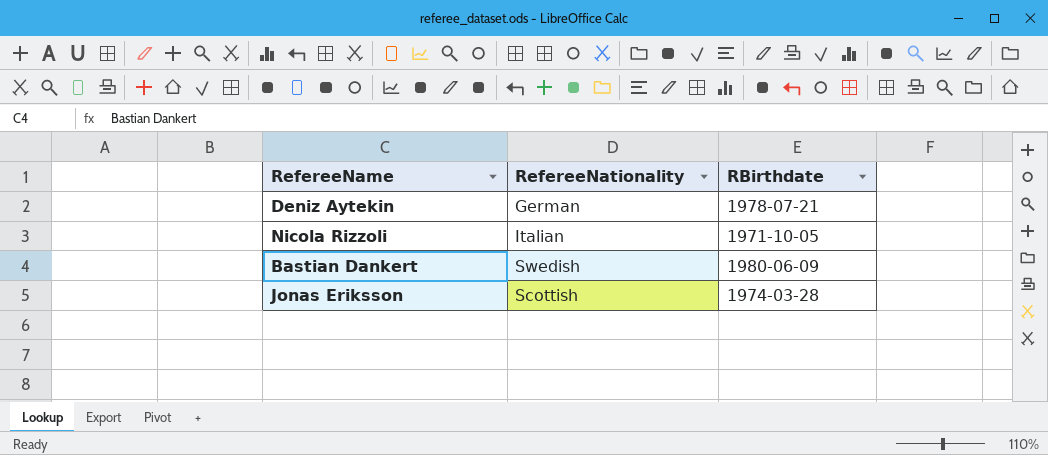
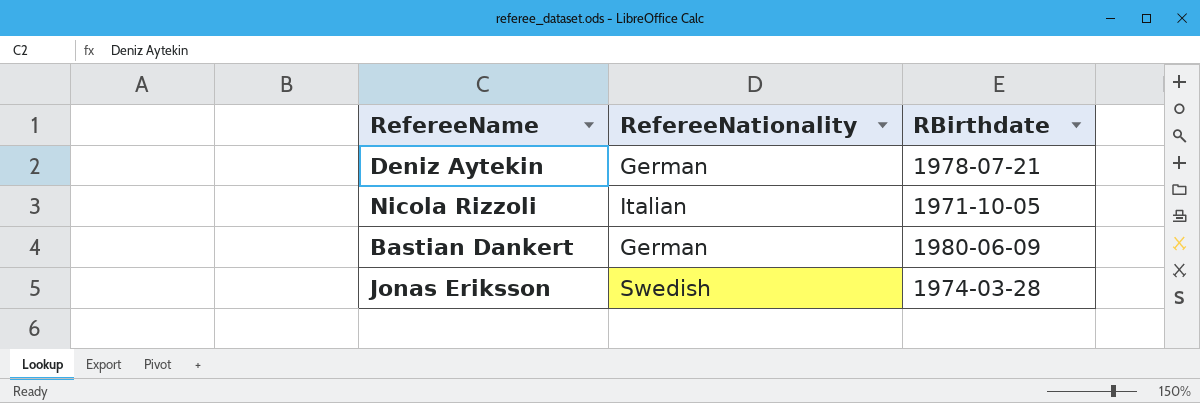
Bastian Dankert | RefereeNationality: Swedish -> German
Jonas Eriksson | RefereeNationality: Scottish -> Swedish

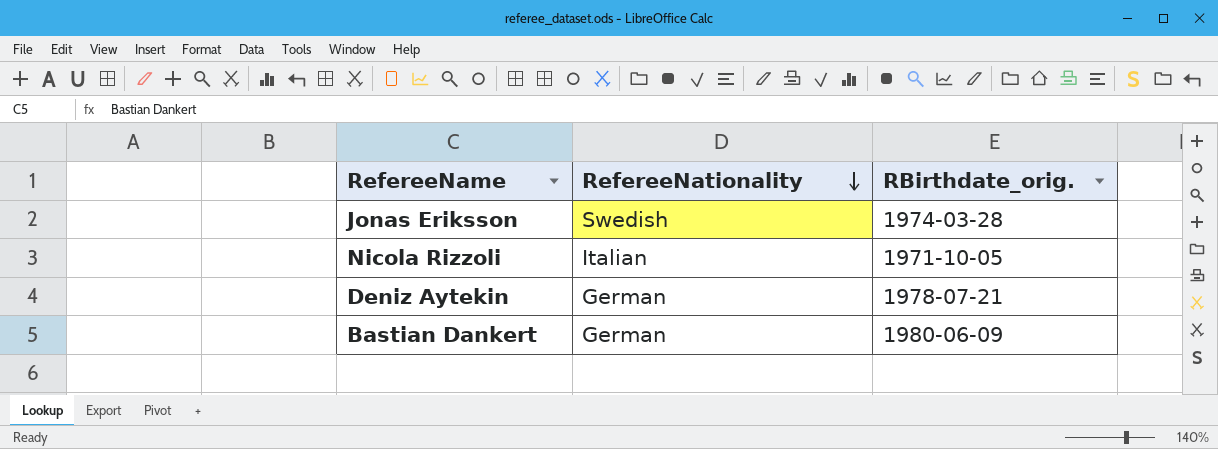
row order: none -> RefereeNationality descending
column name: RBirthdate -> RBirthdate_orig.

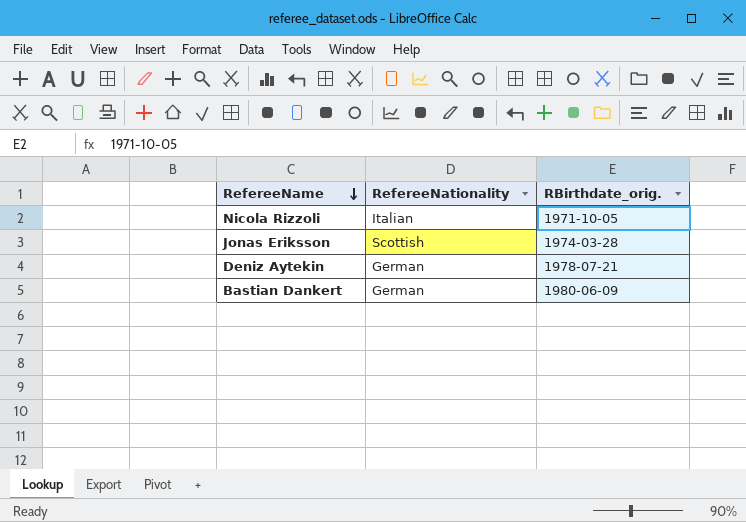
row order: RefereeNationality descending -> RefereeName descending
Jonas Eriksson | RefereeNationality: Swedish -> Scottish

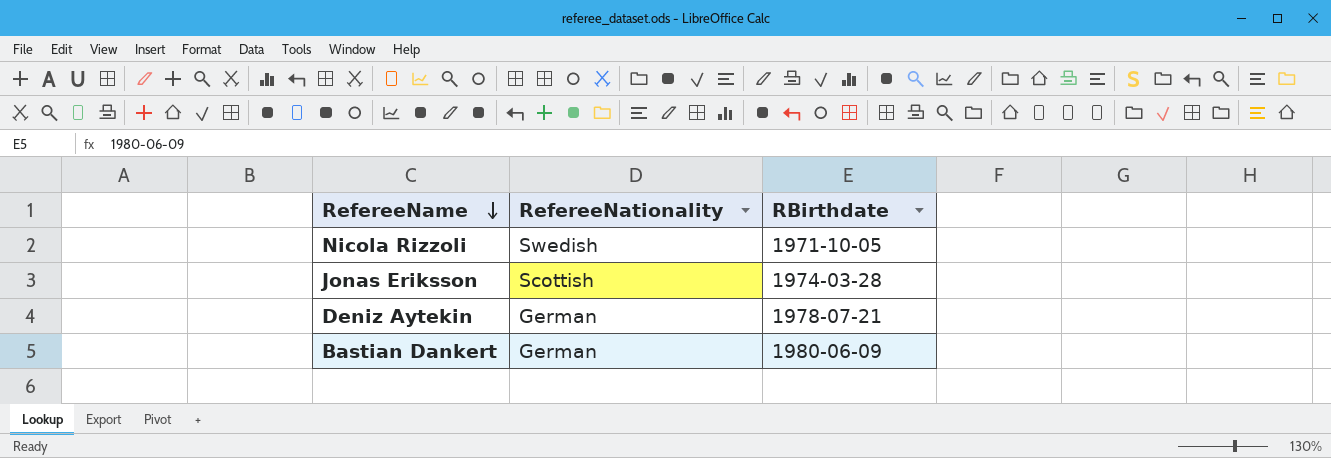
column name: RBirthdate_orig. -> RBirthdate
Nicola Rizzoli | RefereeNationality: Italian -> Swedish

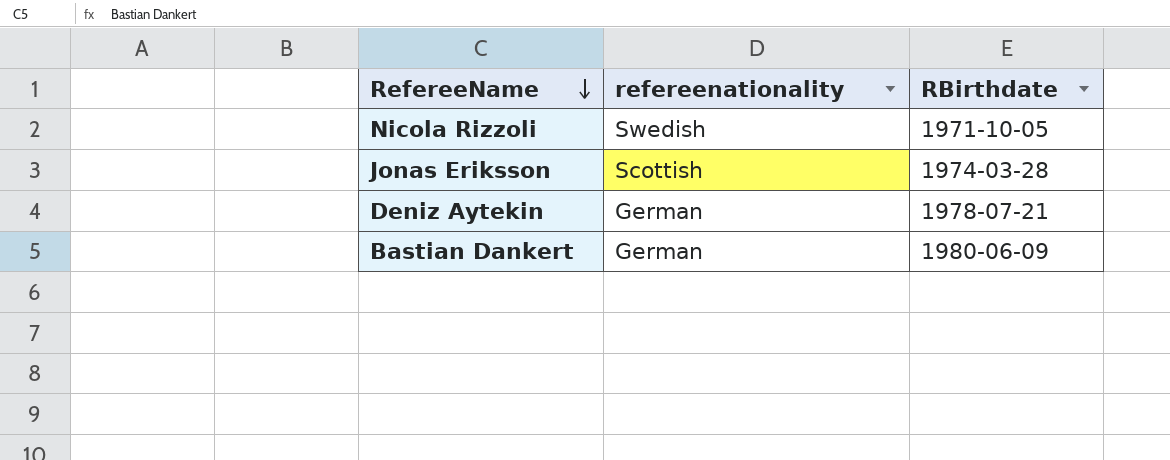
column name: RefereeNationality -> refereenationality

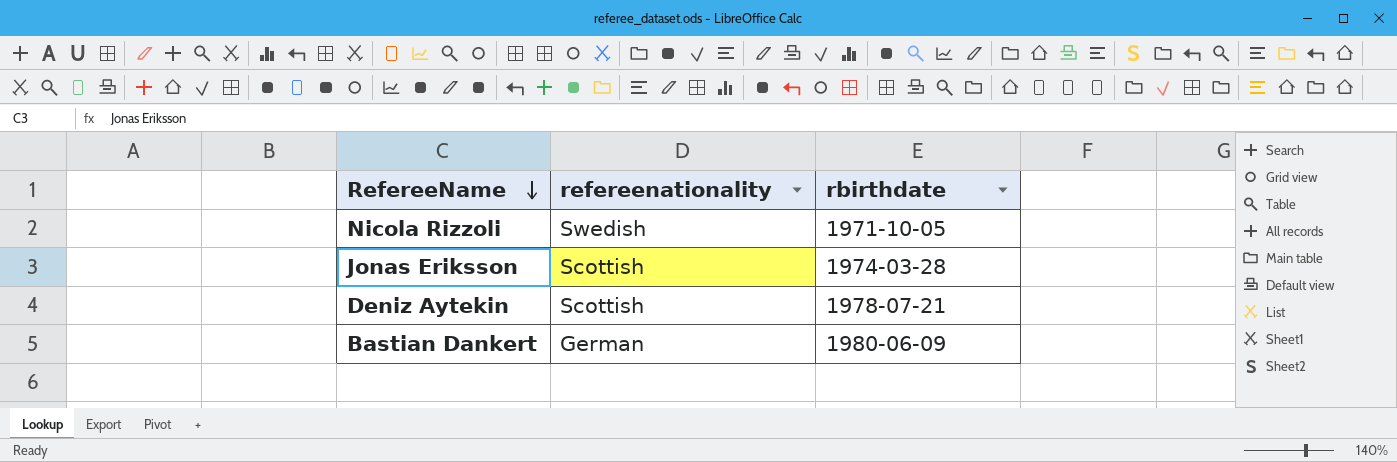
column name: RBirthdate -> rbirthdate
Deniz Aytekin | refereenationality: German -> Scottish

